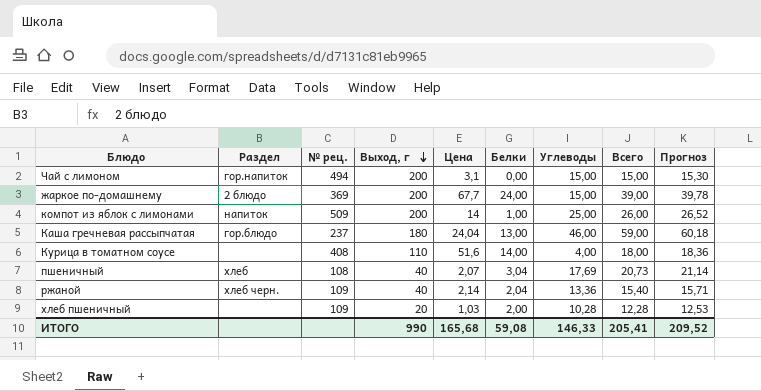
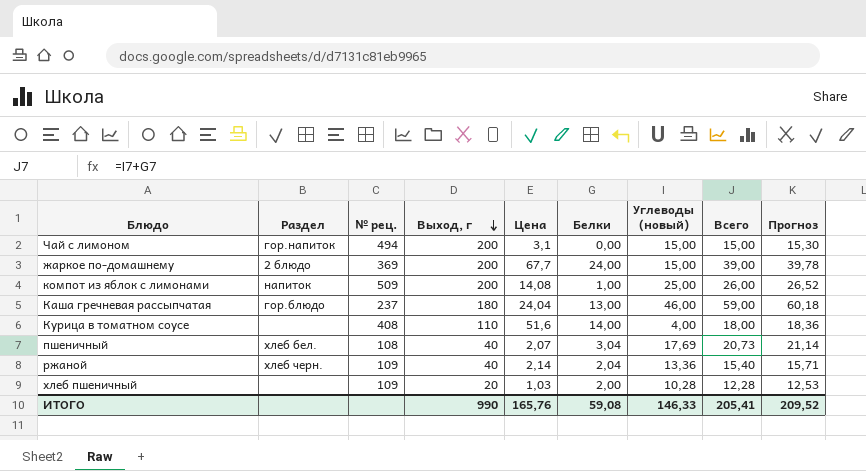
column name: Углеводы -> Углеводы (новый)
компот из яблок с лимонами | Цена: 14 -> 14,08
пшеничный | Раздел: хлеб -> хлеб бел.
ИТОГО | Цена: 165,68 -> 165,76

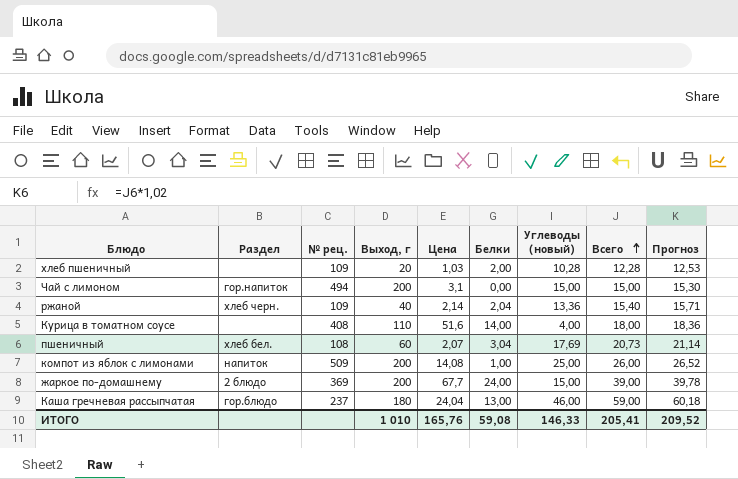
row order: Выход, г descending -> Всего ascending
пшеничный | Выход, г: 40 -> 60
ИТОГО | Выход, г: 990 -> 1 010

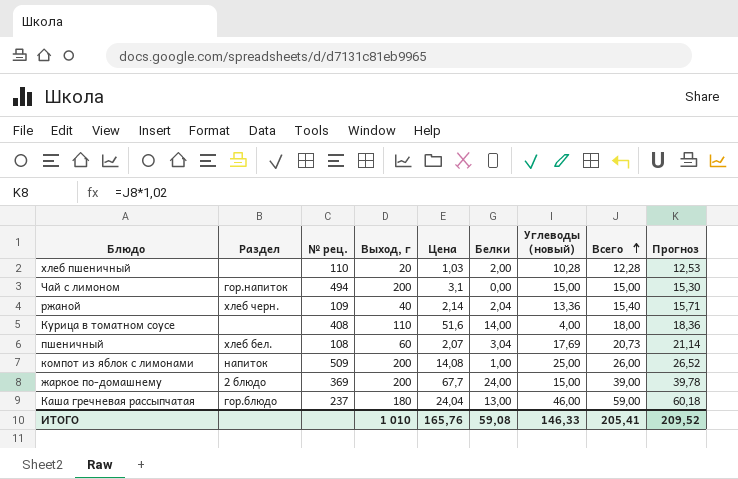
хлеб пшеничный | № рец.: 109 -> 110

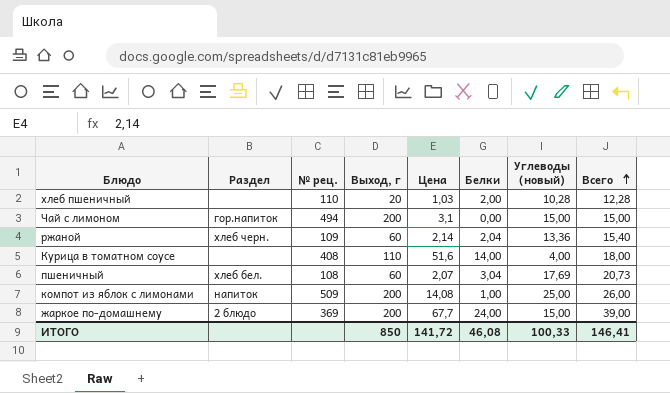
column Прогноз | formula: [Всего] * 1,02 -> none
row Каша гречневая рассыпчатая: гор.блюдо | 237 | 180 | 24,04 | 13,00 | 46,00 | 59,00 | 60,18 -> none
ржаной | Выход, г: 40 -> 60
ИТОГО | Выход, г: 1 010 -> 850
ИТОГО | Цена: 165,76 -> 141,72
ИТОГО | Белки: 59,08 -> 46,08
ИТОГО | Углеводы (новый): 146,33 -> 100,33
ИТОГО | Всего: 205,41 -> 146,41

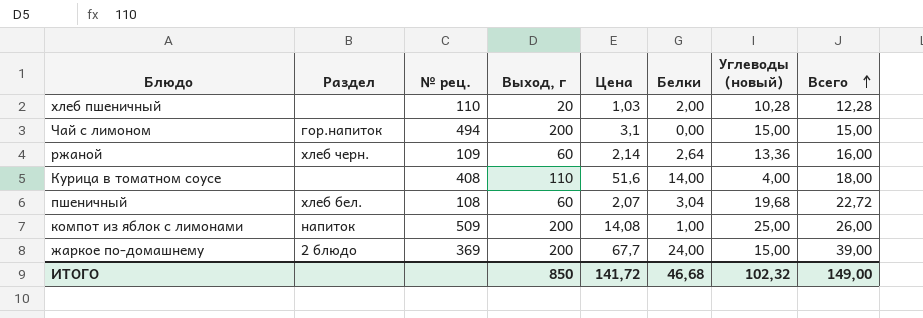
ржаной | Белки: 2,04 -> 2,64
ржаной | Всего: 15,40 -> 16,00
пшеничный | Углеводы (новый): 17,69 -> 19,68
пшеничный | Всего: 20,73 -> 22,72
ИТОГО | Белки: 46,08 -> 46,68
ИТОГО | Углеводы (новый): 100,33 -> 102,32
ИТОГО | Всего: 146,41 -> 149,00

